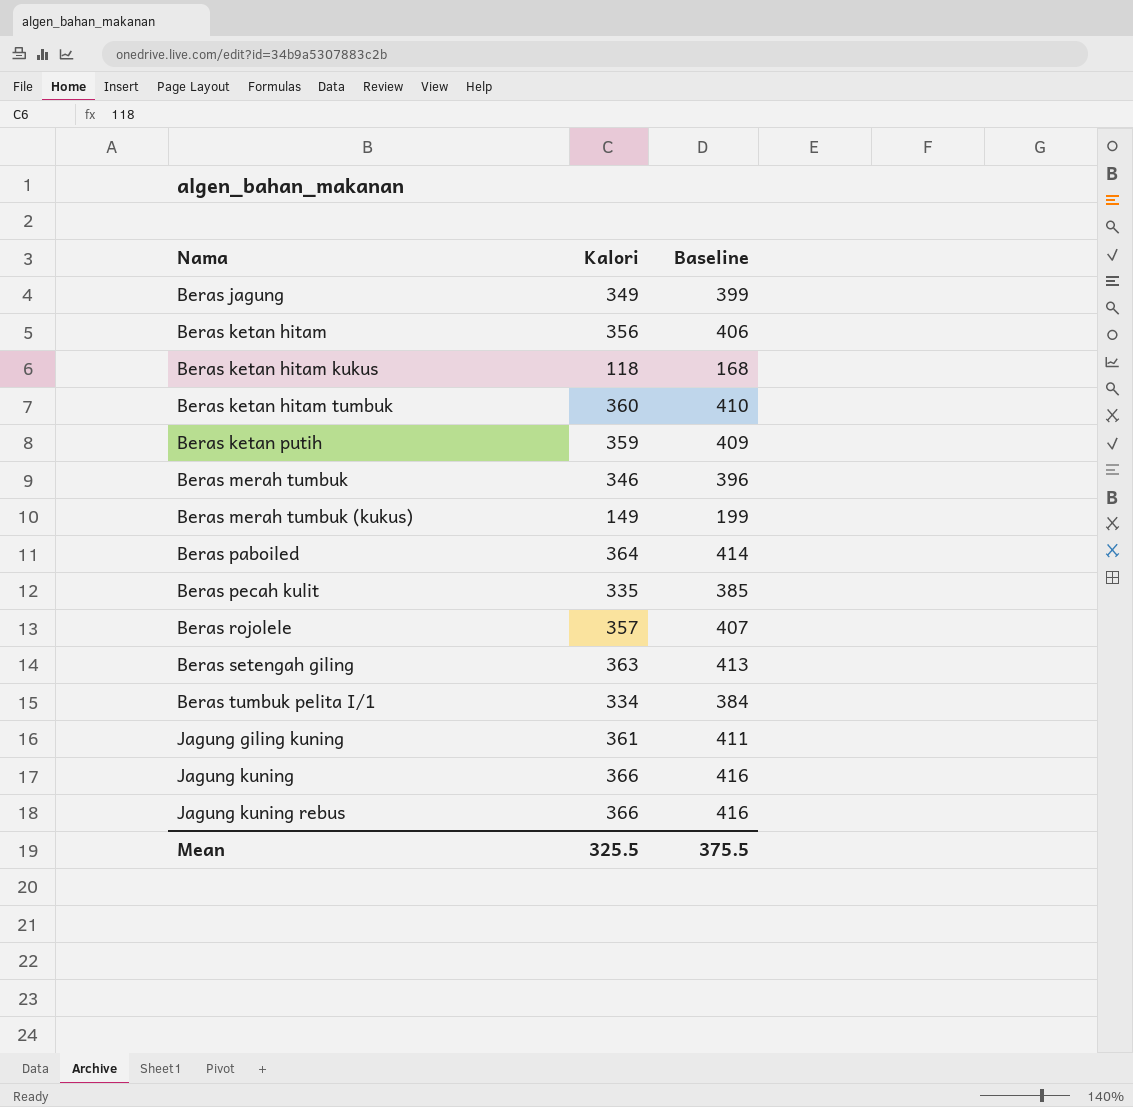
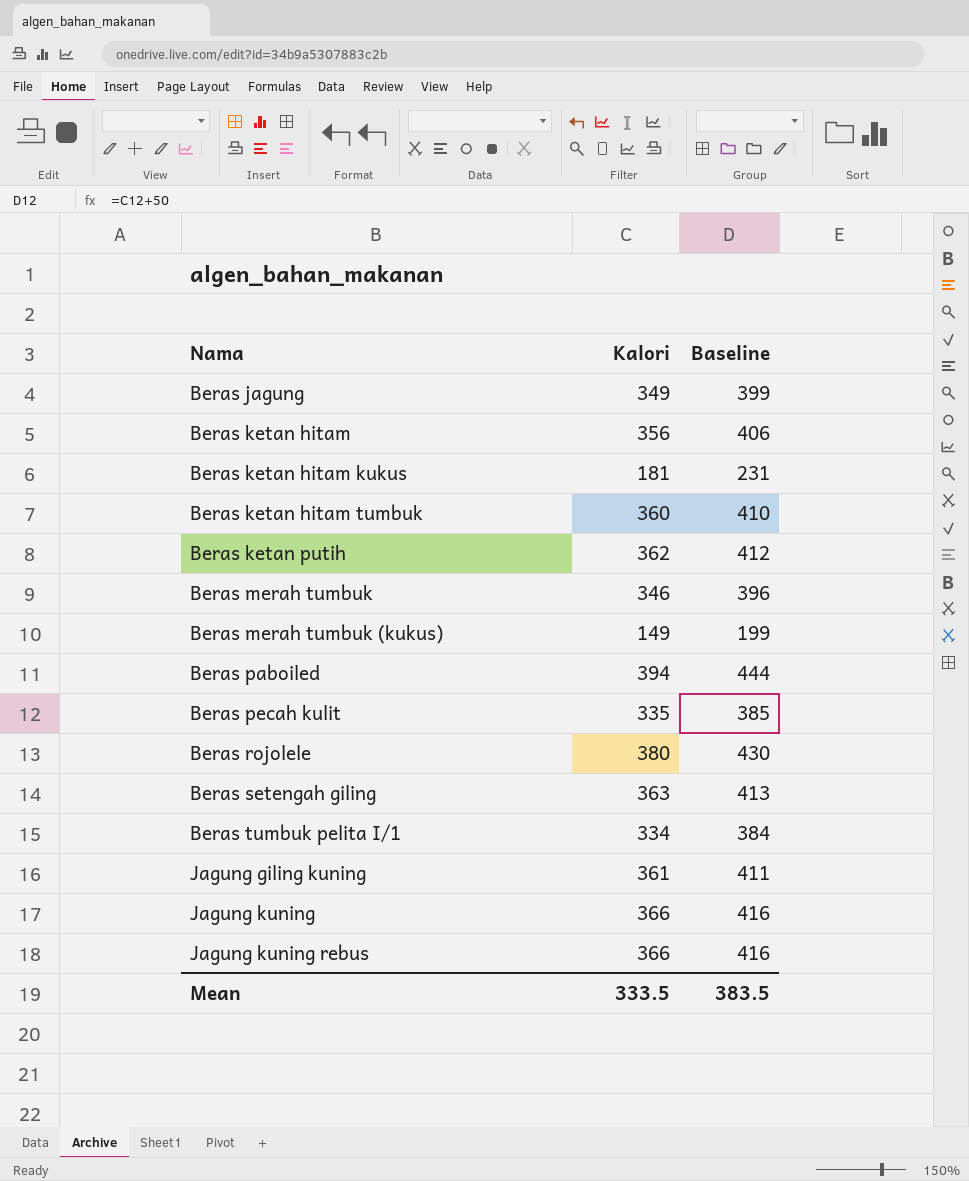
Beras ketan hitam kukus | Kalori: 118 -> 181
Beras ketan hitam kukus | Baseline: 168 -> 231
Beras ketan putih | Kalori: 359 -> 362
Beras ketan putih | Baseline: 409 -> 412
Beras paboiled | Kalori: 364 -> 394
Beras paboiled | Baseline: 414 -> 444
Beras rojolele | Kalori: 357 -> 380
Beras rojolele | Baseline: 407 -> 430
Mean | Kalori: 325.5 -> 333.5
Mean | Baseline: 375.5 -> 383.5

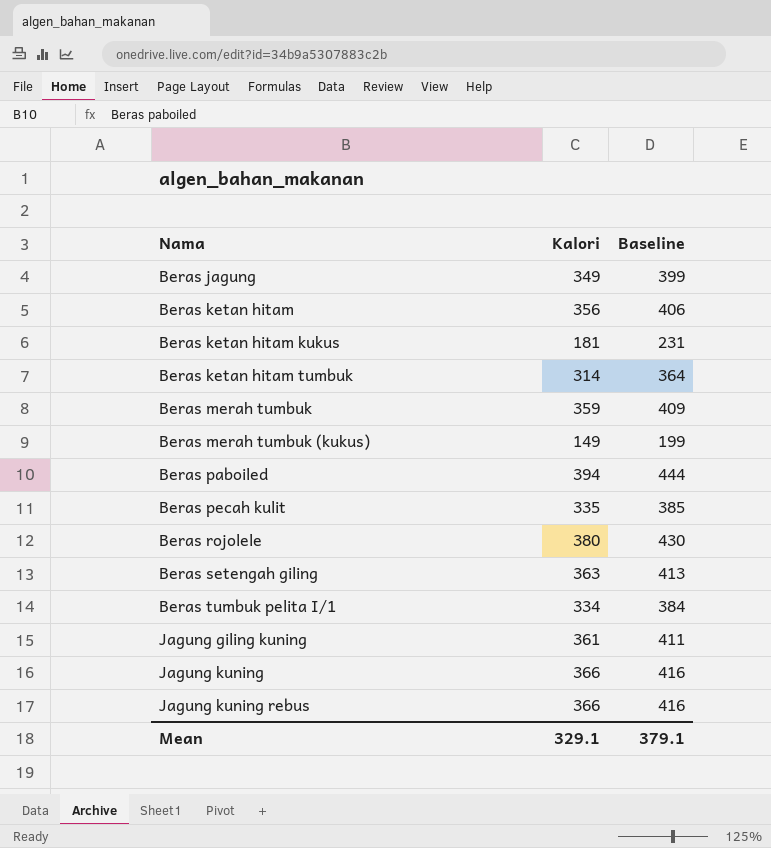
row Beras ketan putih: 362 | 412 -> none
Beras ketan hitam tumbuk | Kalori: 360 -> 314
Beras ketan hitam tumbuk | Baseline: 410 -> 364
Beras merah tumbuk | Kalori: 346 -> 359
Beras merah tumbuk | Baseline: 396 -> 409
Mean | Kalori: 333.5 -> 329.1
Mean | Baseline: 383.5 -> 379.1

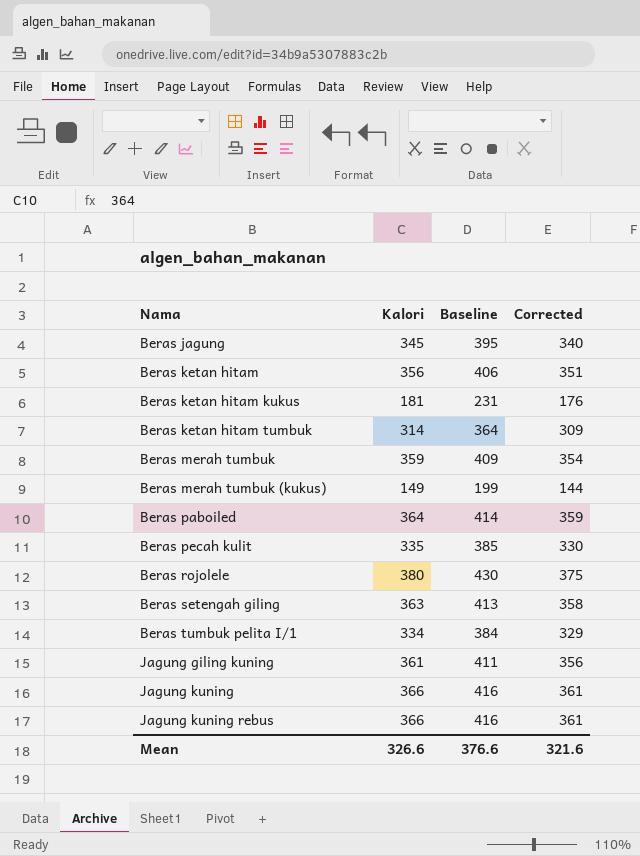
column Corrected | formula: none -> [Kalori] - 5
Beras jagung | Kalori: 349 -> 345
Beras jagung | Baseline: 399 -> 395
Beras paboiled | Kalori: 394 -> 364
Beras paboiled | Baseline: 444 -> 414
Mean | Kalori: 329.1 -> 326.6
Mean | Baseline: 379.1 -> 376.6

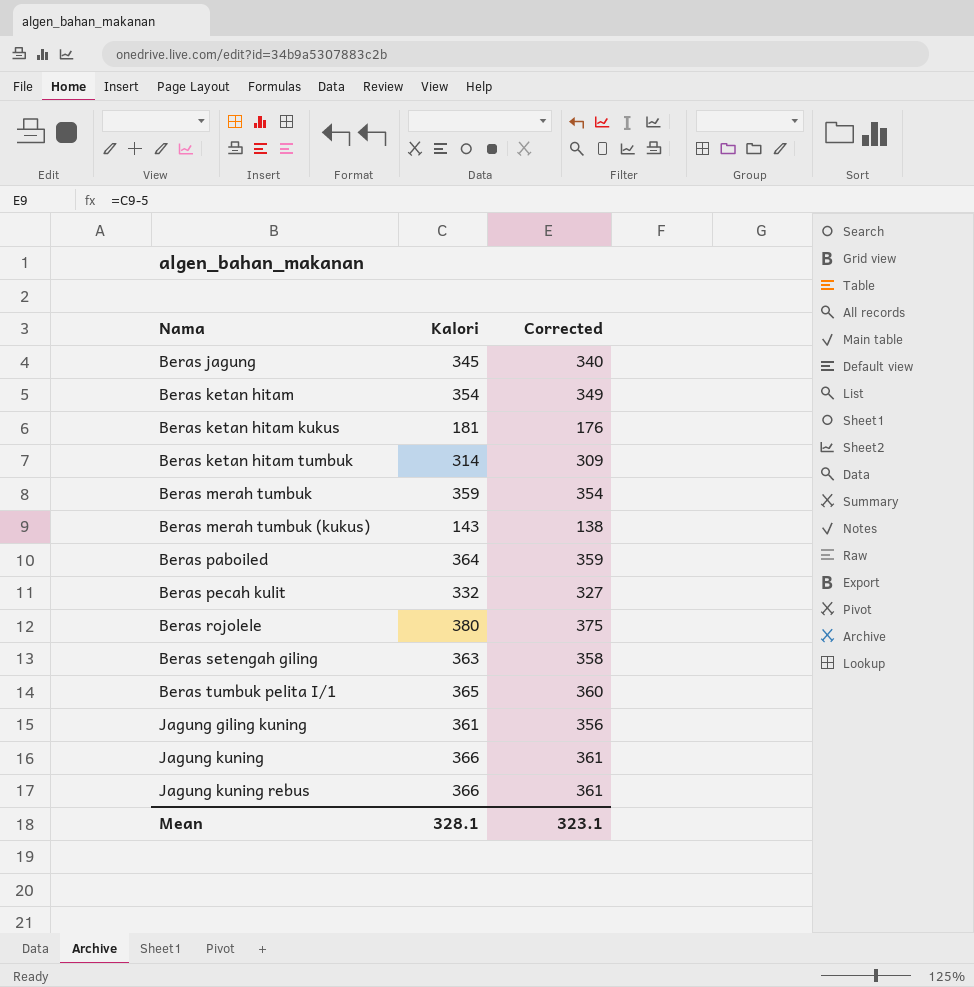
column Baseline | formula: [Kalori] + 50 -> none
Beras ketan hitam | Kalori: 356 -> 354
Beras ketan hitam | Corrected: 351 -> 349
Beras merah tumbuk (kukus) | Kalori: 149 -> 143
Beras merah tumbuk (kukus) | Corrected: 144 -> 138
Beras pecah kulit | Kalori: 335 -> 332
Beras pecah kulit | Corrected: 330 -> 327
Beras tumbuk pelita I/1 | Kalori: 334 -> 365
Beras tumbuk pelita I/1 | Corrected: 329 -> 360
Mean | Kalori: 326.6 -> 328.1
Mean | Corrected: 321.6 -> 323.1

